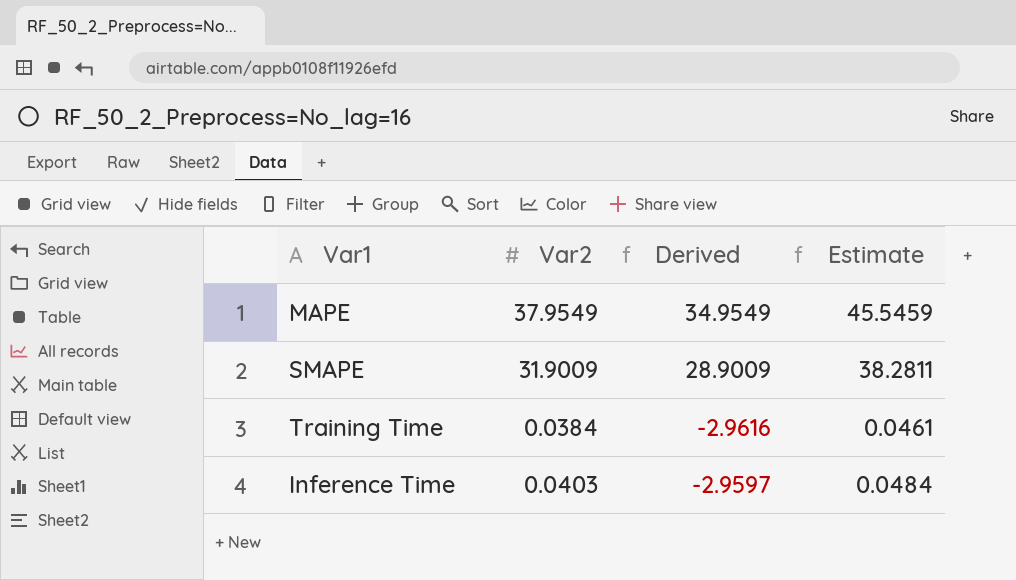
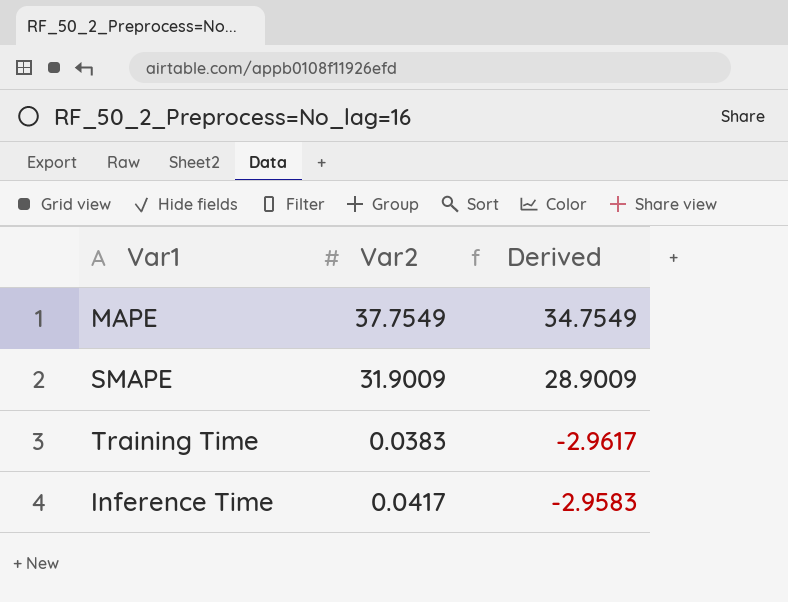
column Estimate | formula: [Var2] * 1.2 -> none
MAPE | Var2: 37.9549 -> 37.7549
MAPE | Derived: 34.9549 -> 34.7549
Training Time | Var2: 0.0384 -> 0.0383
Training Time | Derived: -2.9616 -> -2.9617
Inference Time | Var2: 0.0403 -> 0.0417
Inference Time | Derived: -2.9597 -> -2.9583

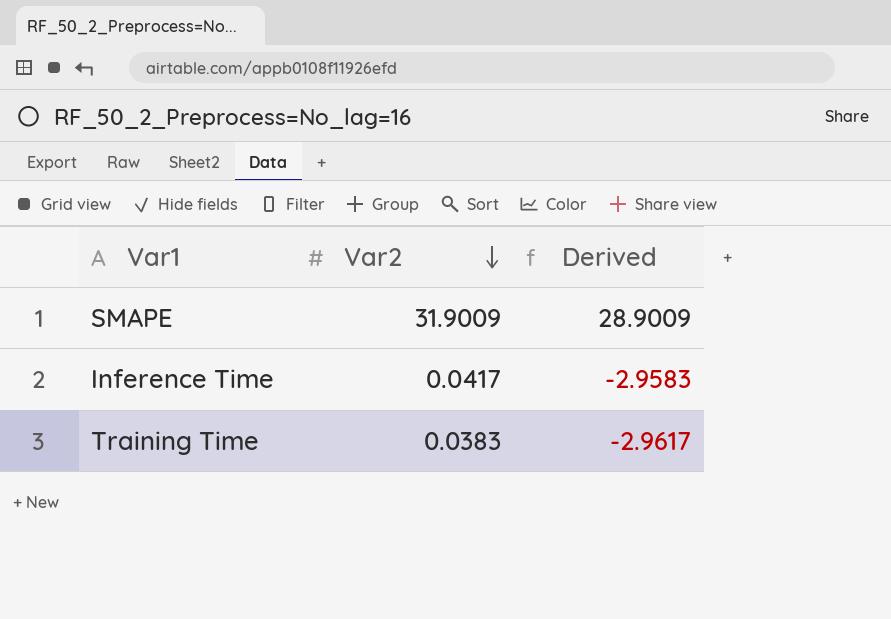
row order: none -> Var2 descending
row MAPE: 37.7549 | 34.7549 -> none

